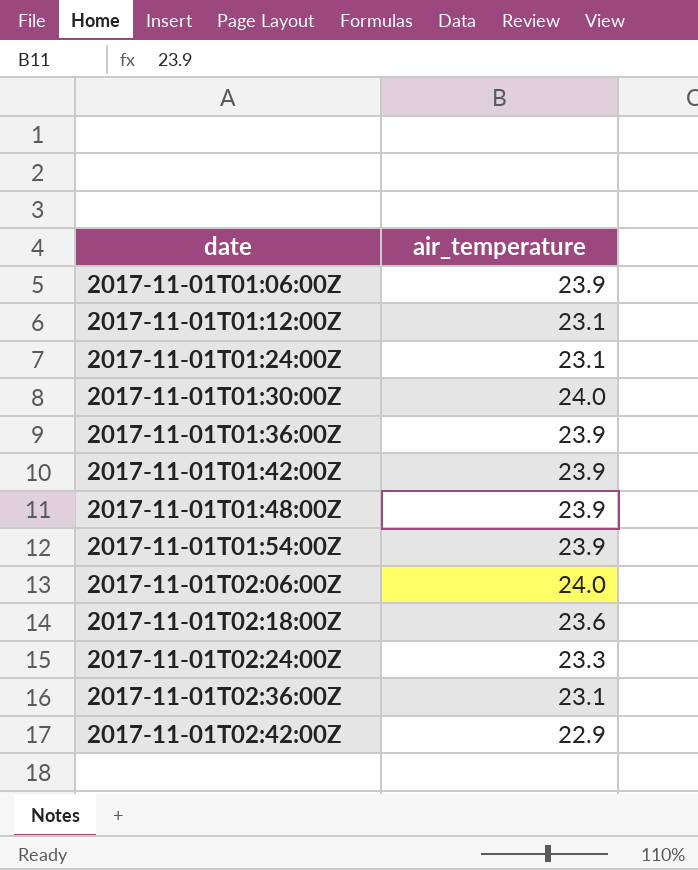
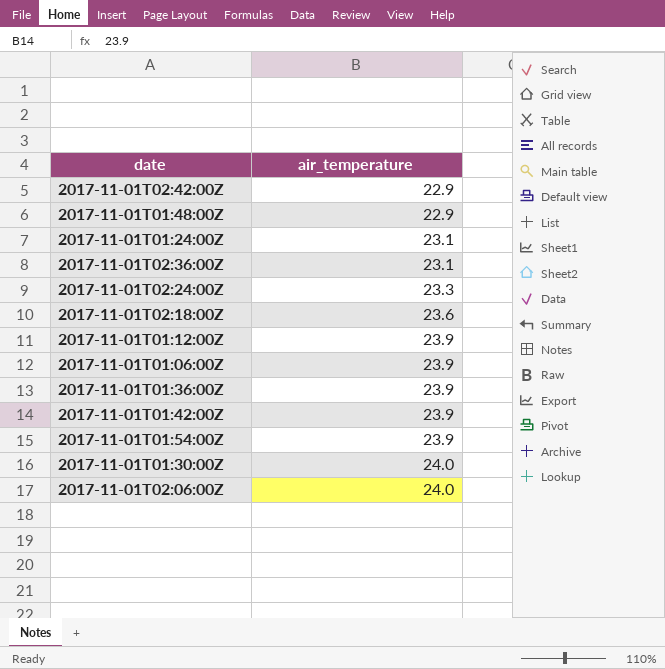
row order: date ascending -> air_temperature ascending
2017-11-01T01:48:00Z | air_temperature: 23.9 -> 22.9
2017-11-01T01:12:00Z | air_temperature: 23.1 -> 23.9

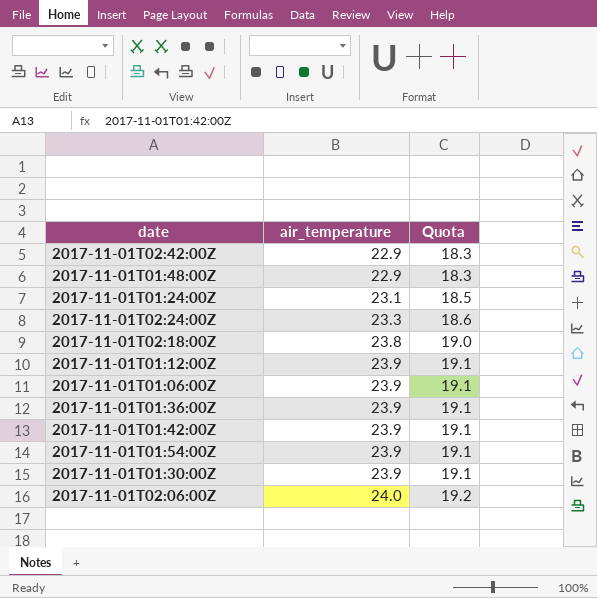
column Quota | formula: none -> [air_temperature] * 0.8
row 2017-11-01T02:36:00Z: 23.1 -> none
2017-11-01T02:18:00Z | air_temperature: 23.6 -> 23.8
2017-11-01T01:30:00Z | air_temperature: 24.0 -> 23.9

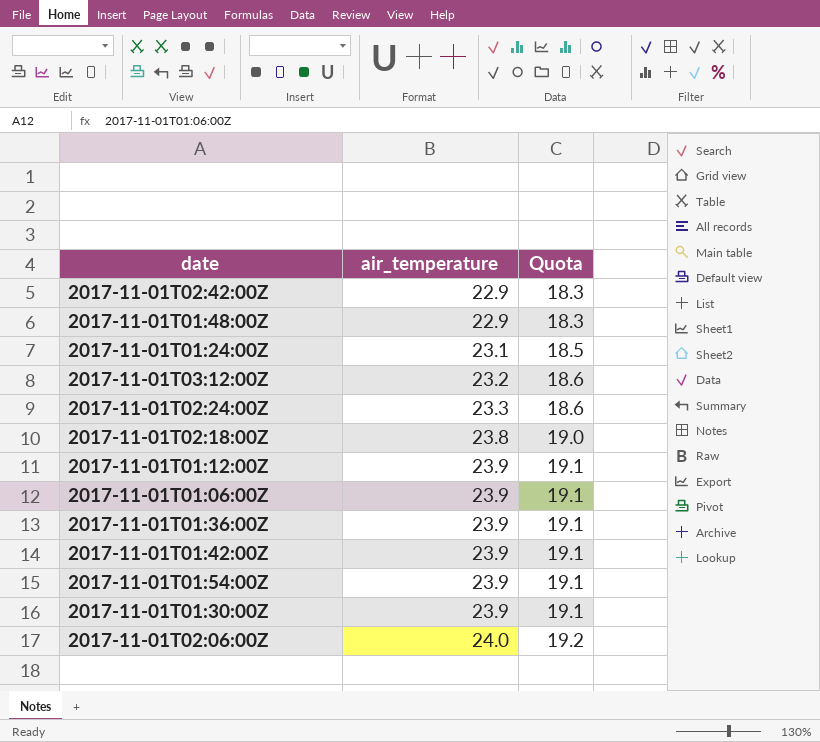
row 2017-11-01T03:12:00Z: none -> 23.2 | 18.6

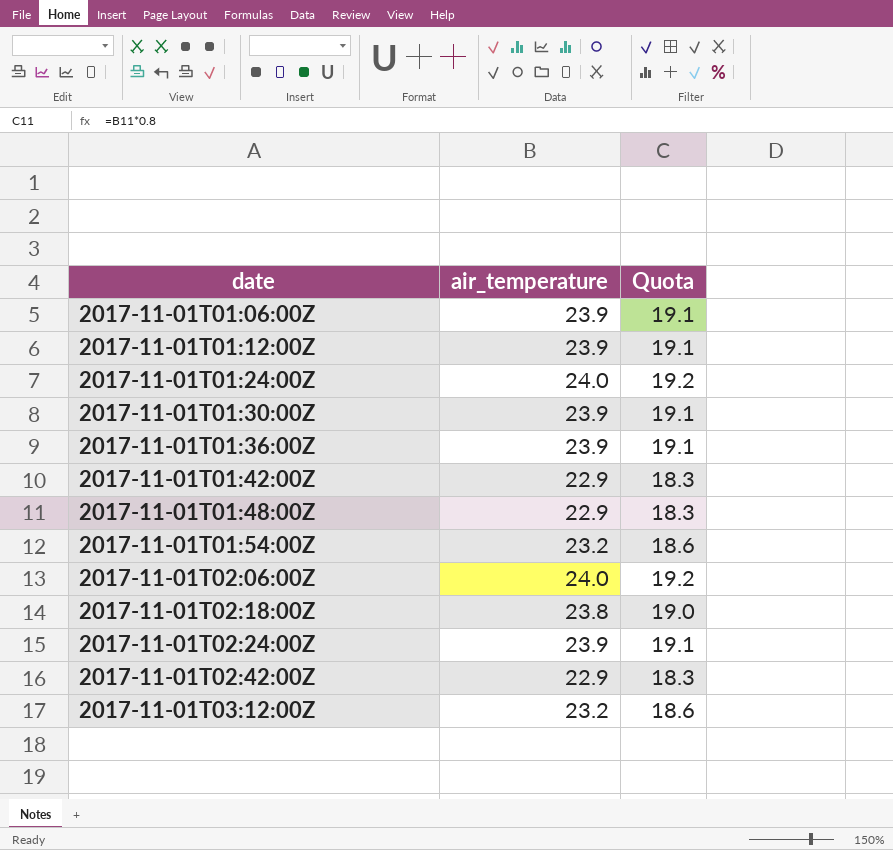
row order: air_temperature ascending -> date ascending
2017-11-01T01:24:00Z | air_temperature: 23.1 -> 24.0
2017-11-01T01:24:00Z | Quota: 18.5 -> 19.2
2017-11-01T01:42:00Z | air_temperature: 23.9 -> 22.9
2017-11-01T01:42:00Z | Quota: 19.1 -> 18.3
2017-11-01T01:54:00Z | air_temperature: 23.9 -> 23.2
2017-11-01T01:54:00Z | Quota: 19.1 -> 18.6
2017-11-01T02:24:00Z | air_temperature: 23.3 -> 23.9
2017-11-01T02:24:00Z | Quota: 18.6 -> 19.1

